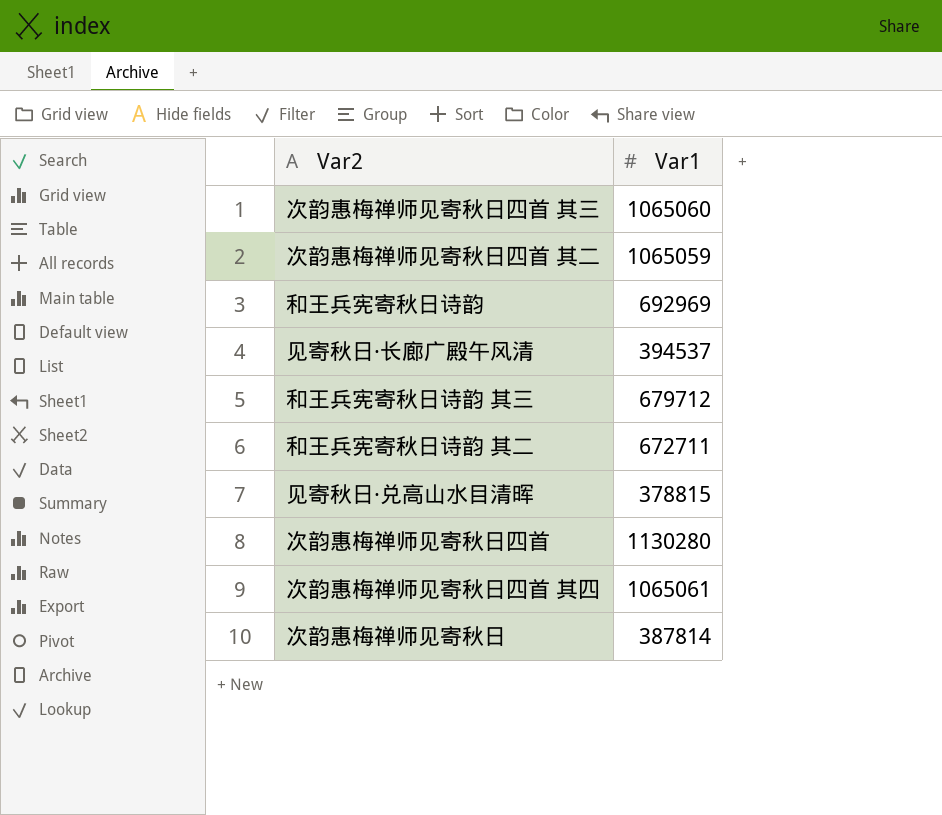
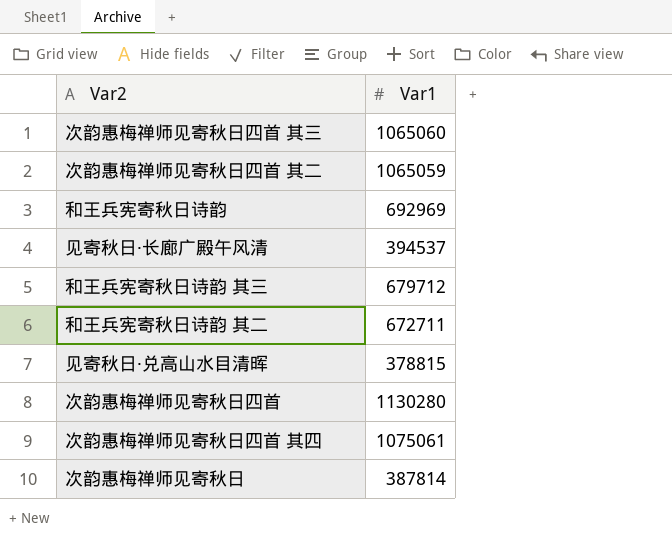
次韵惠梅禅师见寄秋日四首 其四 | Var1: 1065061 -> 1075061

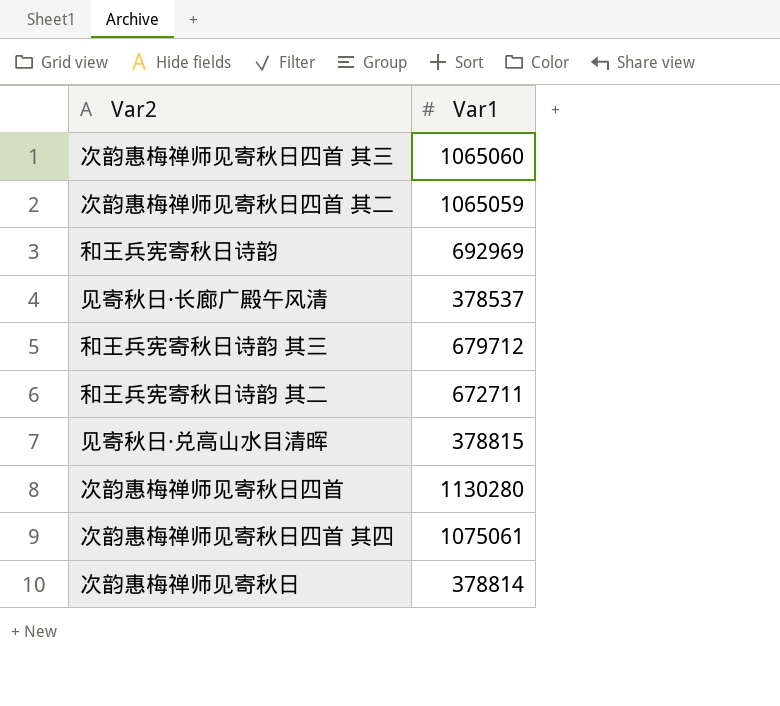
见寄秋日·长廊广殿午风清 | Var1: 394537 -> 378537
次韵惠梅禅师见寄秋日 | Var1: 387814 -> 378814

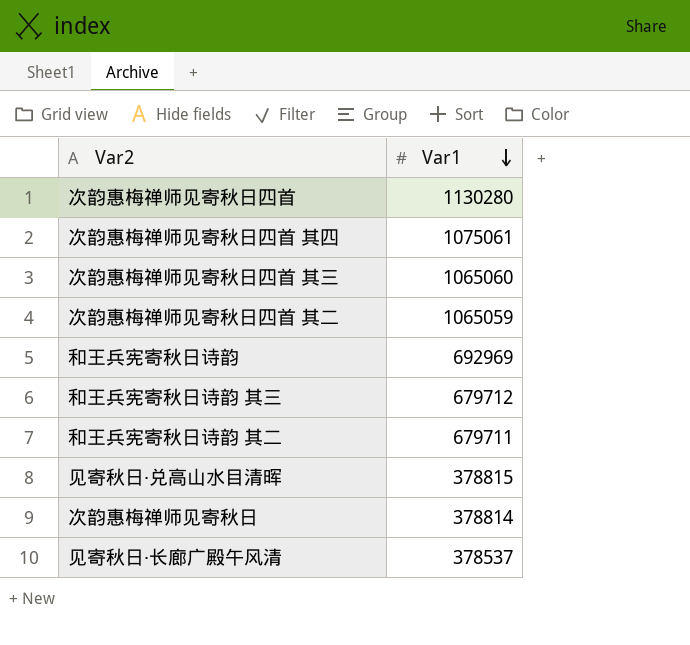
row order: none -> Var1 descending
和王兵宪寄秋日诗韵 其二 | Var1: 672711 -> 679711

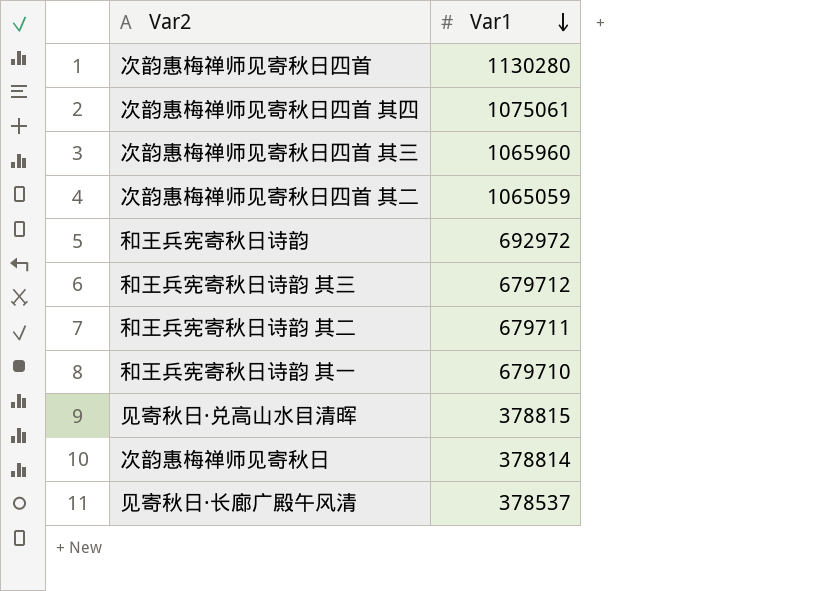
次韵惠梅禅师见寄秋日四首 其三 | Var1: 1065060 -> 1065960
和王兵宪寄秋日诗韵 | Var1: 692969 -> 692972
row 和王兵宪寄秋日诗韵 其一: none -> 679710

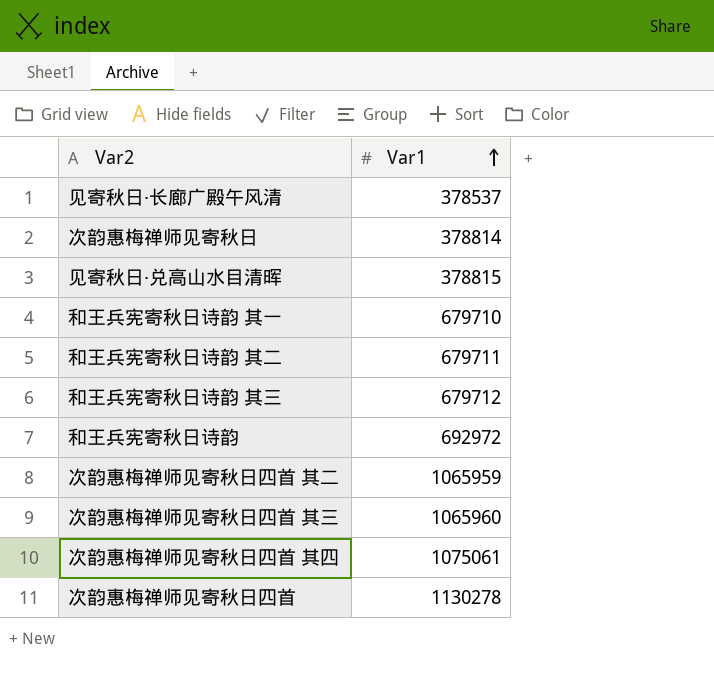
row order: Var1 descending -> Var1 ascending
次韵惠梅禅师见寄秋日四首 其二 | Var1: 1065059 -> 1065959
次韵惠梅禅师见寄秋日四首 | Var1: 1130280 -> 1130278

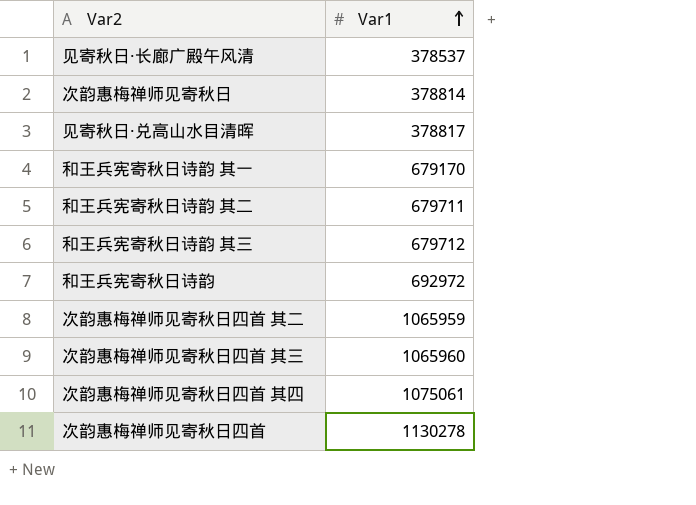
见寄秋日·兑高山水目清晖 | Var1: 378815 -> 378817
和王兵宪寄秋日诗韵 其一 | Var1: 679710 -> 679170

